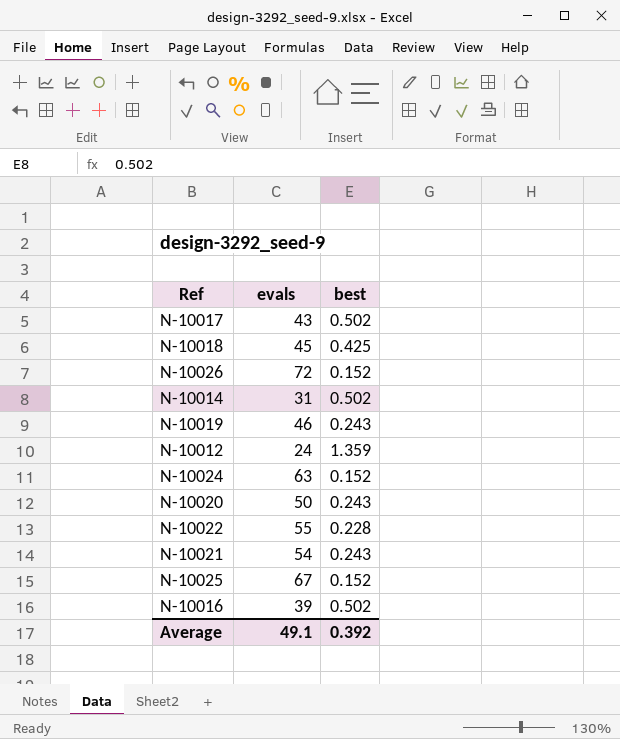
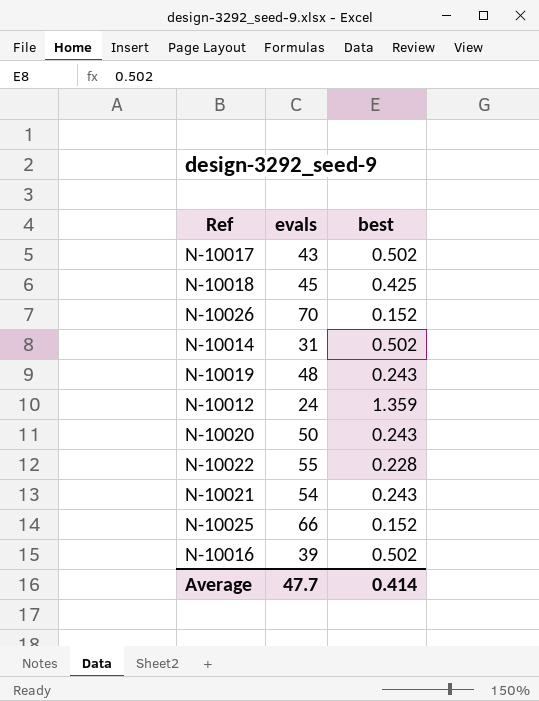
row N-10024: 63 | 0.152 -> none
N-10026 | evals: 72 -> 70
N-10019 | evals: 46 -> 48
N-10025 | evals: 67 -> 66
Average | evals: 49.1 -> 47.7
Average | best: 0.392 -> 0.414

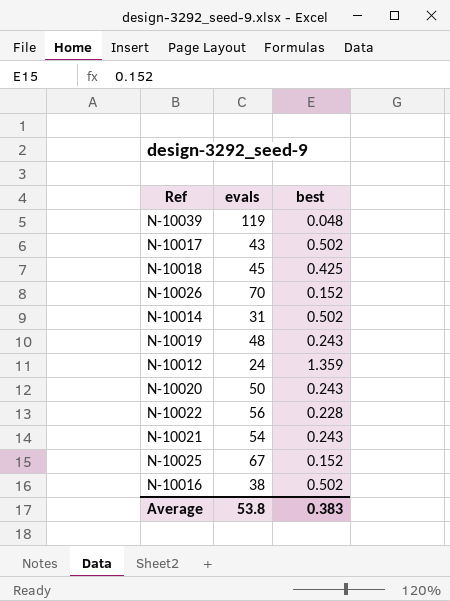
row N-10039: none -> 119 | 0.048
N-10022 | evals: 55 -> 56
N-10025 | evals: 66 -> 67
N-10016 | evals: 39 -> 38
Average | evals: 47.7 -> 53.8
Average | best: 0.414 -> 0.383

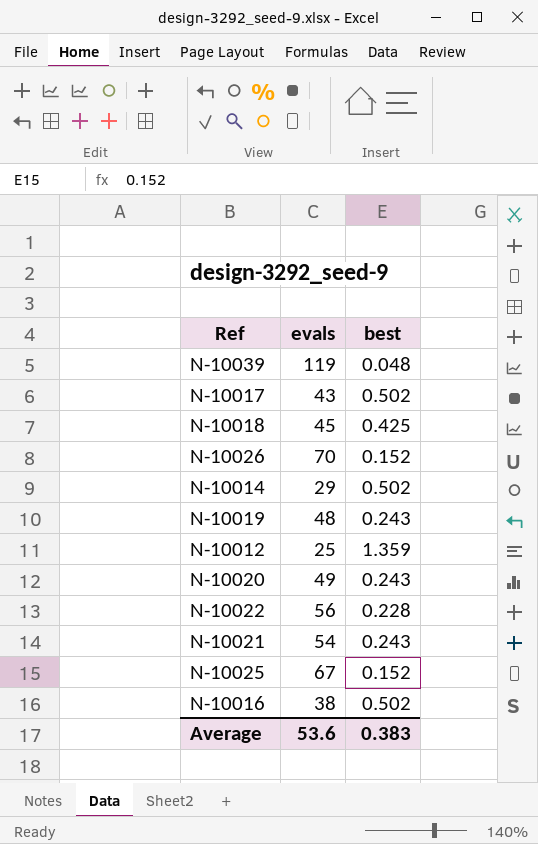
N-10014 | evals: 31 -> 29
N-10012 | evals: 24 -> 25
N-10020 | evals: 50 -> 49
Average | evals: 53.8 -> 53.6

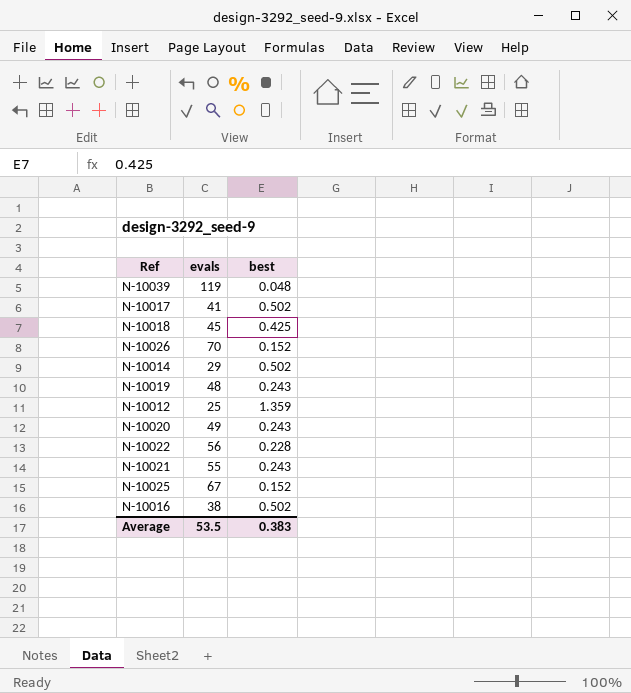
N-10017 | evals: 43 -> 41
N-10021 | evals: 54 -> 55
Average | evals: 53.6 -> 53.5

